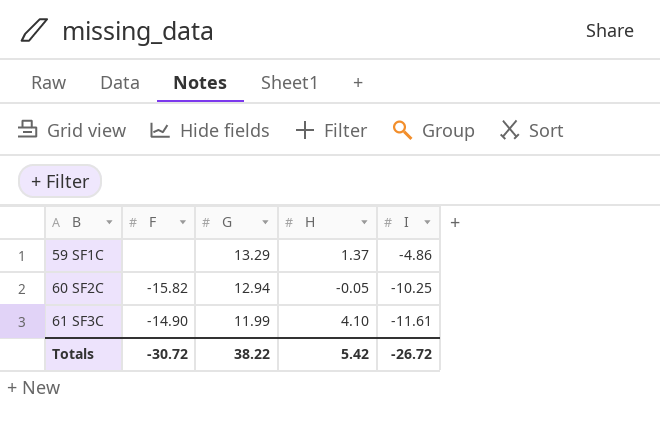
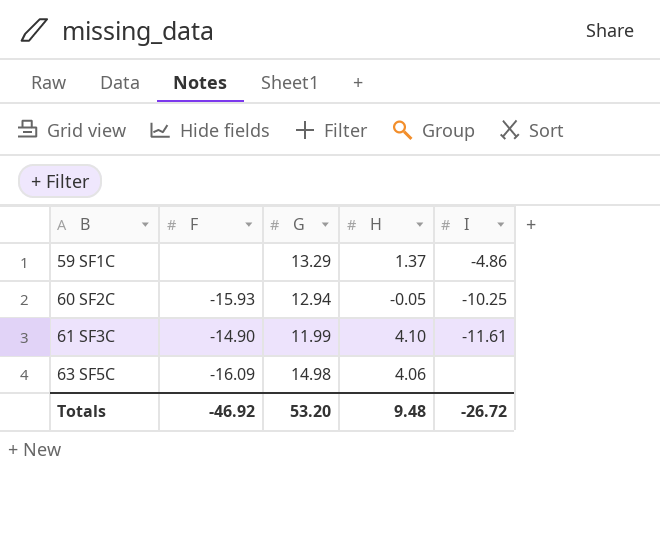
60 SF2C | F: -15.82 -> -15.93
row 63 SF5C: none -> -16.09 | 14.98 | 4.06 | none
Totals | F: -30.72 -> -46.92
Totals | G: 38.22 -> 53.20
Totals | H: 5.42 -> 9.48

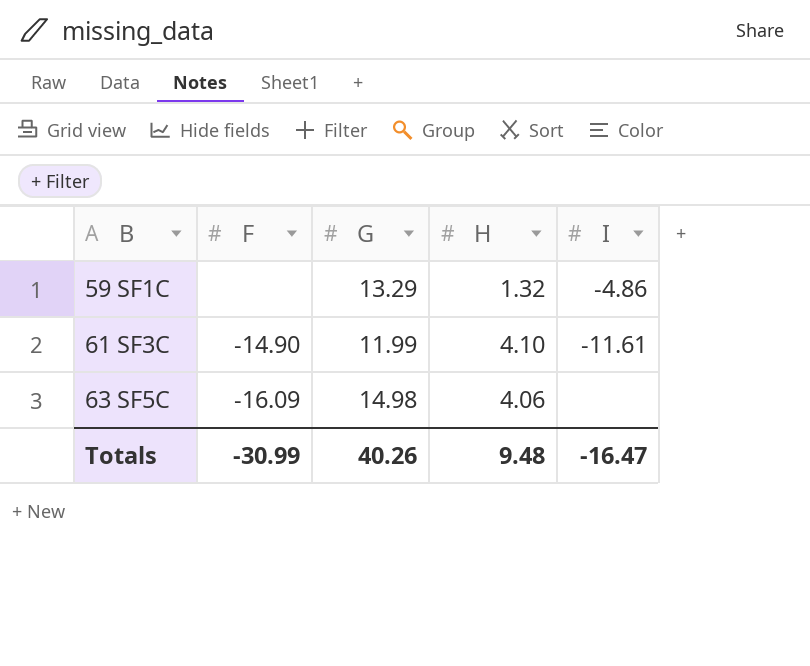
row 60 SF2C: -15.93 | 12.94 | -0.05 | -10.25 -> none
59 SF1C | H: 1.37 -> 1.32
Totals | F: -46.92 -> -30.99
Totals | G: 53.20 -> 40.26
Totals | I: -26.72 -> -16.47

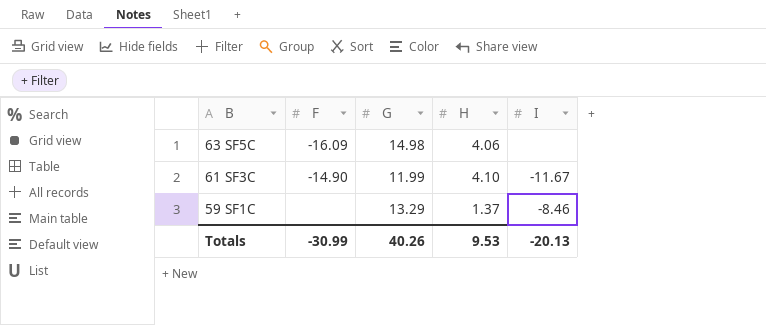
row order: B ascending -> B descending
61 SF3C | I: -11.61 -> -11.67
59 SF1C | H: 1.32 -> 1.37
59 SF1C | I: -4.86 -> -8.46
Totals | H: 9.48 -> 9.53
Totals | I: -16.47 -> -20.13

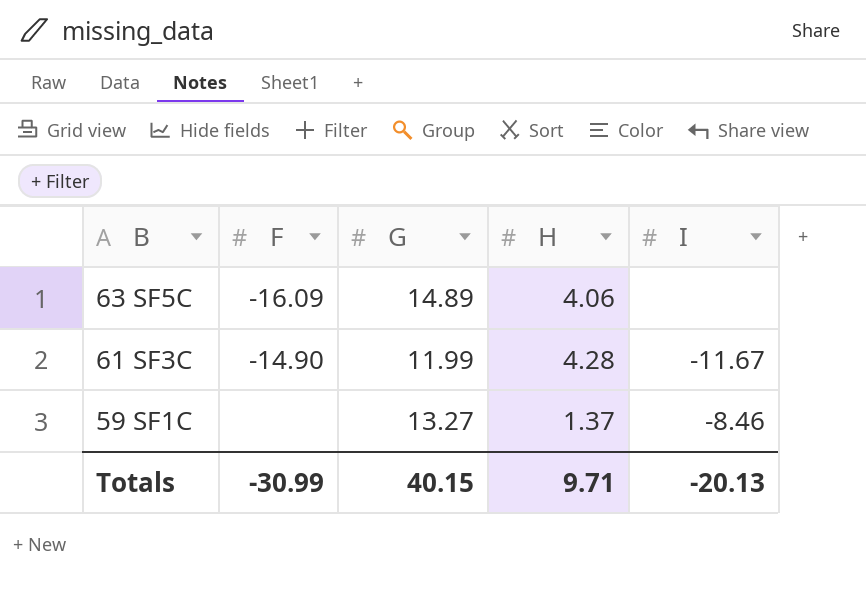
63 SF5C | G: 14.98 -> 14.89
61 SF3C | H: 4.10 -> 4.28
59 SF1C | G: 13.29 -> 13.27
Totals | G: 40.26 -> 40.15
Totals | H: 9.53 -> 9.71

